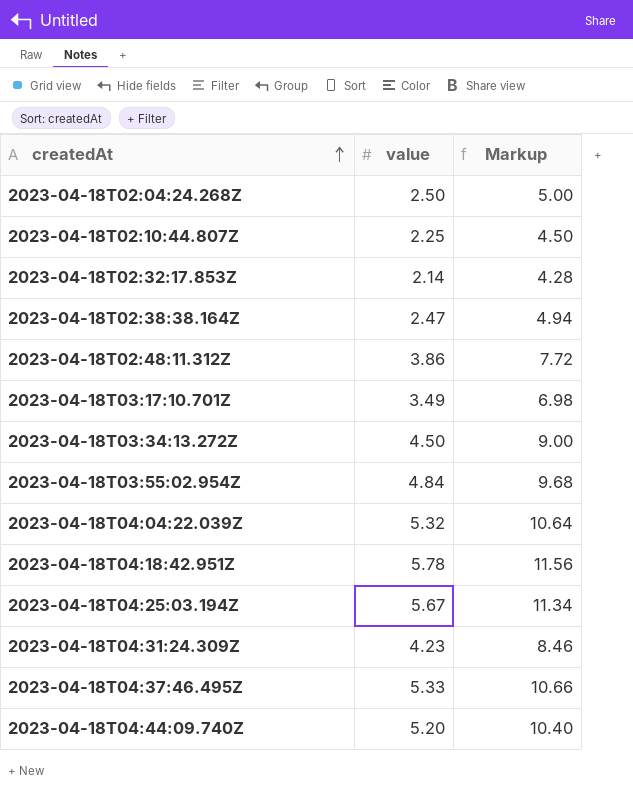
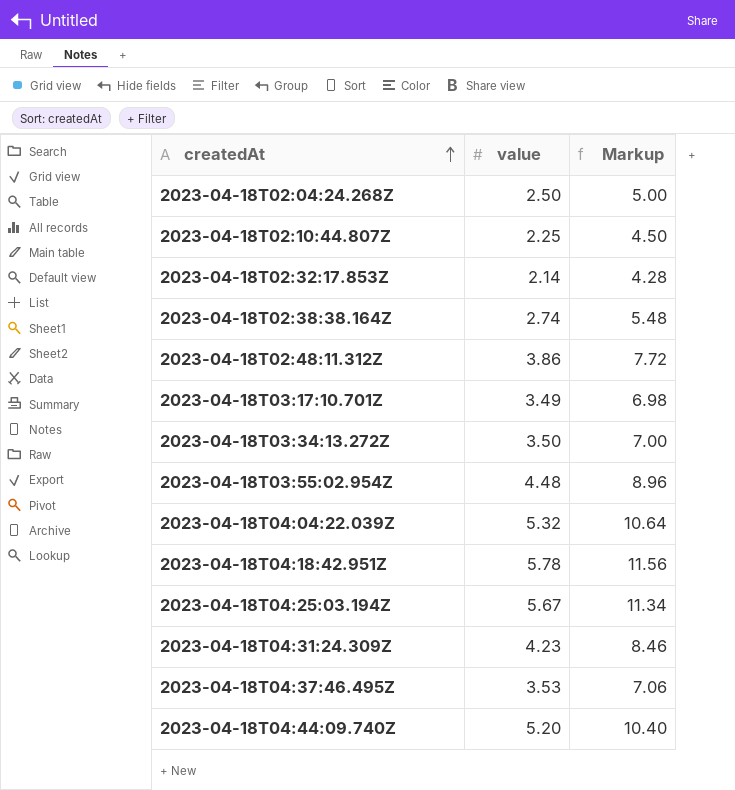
2023-04-18T02:38:38.164Z | value: 2.47 -> 2.74
2023-04-18T02:38:38.164Z | Markup: 4.94 -> 5.48
2023-04-18T03:34:13.272Z | value: 4.50 -> 3.50
2023-04-18T03:34:13.272Z | Markup: 9.00 -> 7.00
2023-04-18T03:55:02.954Z | value: 4.84 -> 4.48
2023-04-18T03:55:02.954Z | Markup: 9.68 -> 8.96
2023-04-18T04:37:46.495Z | value: 5.33 -> 3.53
2023-04-18T04:37:46.495Z | Markup: 10.66 -> 7.06

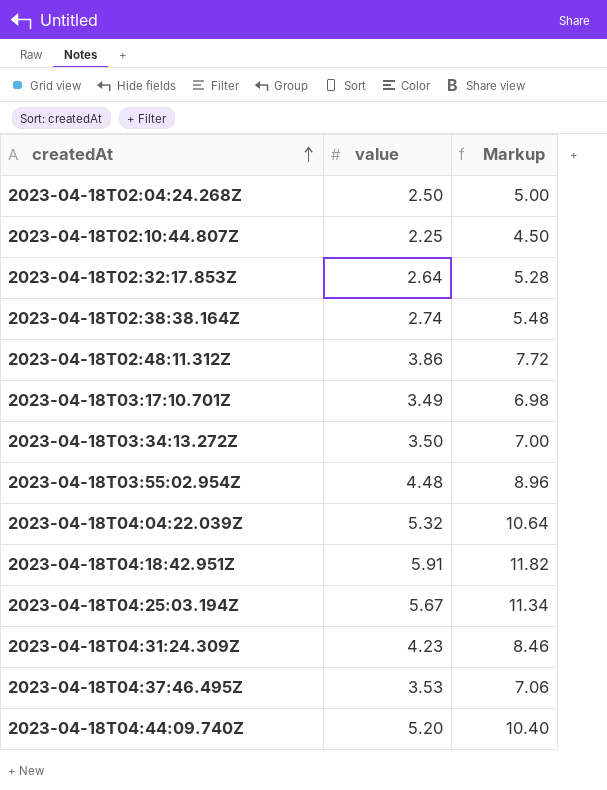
2023-04-18T02:32:17.853Z | value: 2.14 -> 2.64
2023-04-18T02:32:17.853Z | Markup: 4.28 -> 5.28
2023-04-18T04:18:42.951Z | value: 5.78 -> 5.91
2023-04-18T04:18:42.951Z | Markup: 11.56 -> 11.82

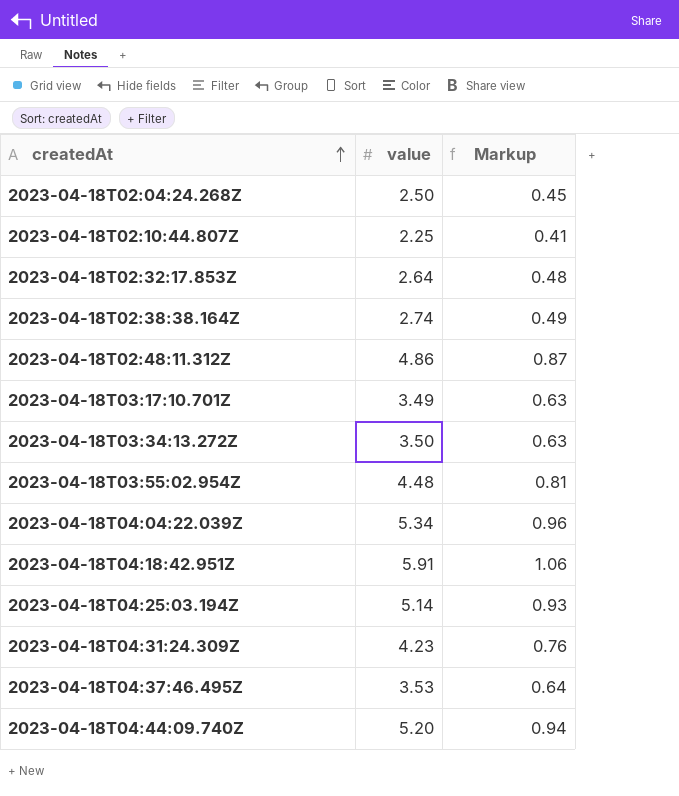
column Markup | formula: [value] * 2 -> [value] * 0.18
2023-04-18T02:48:11.312Z | value: 3.86 -> 4.86
2023-04-18T04:04:22.039Z | value: 5.32 -> 5.34
2023-04-18T04:25:03.194Z | value: 5.67 -> 5.14

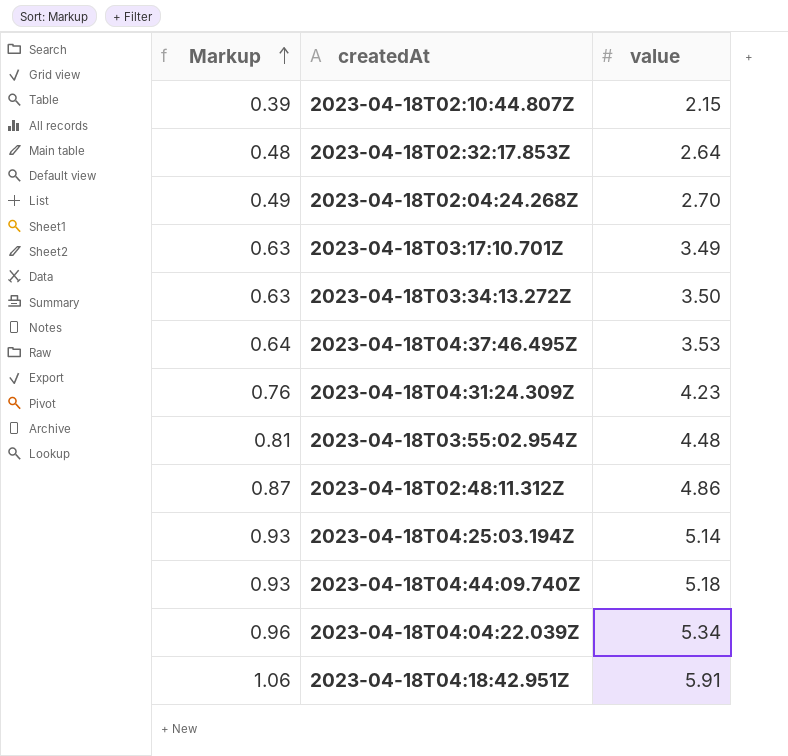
row order: createdAt ascending -> Markup ascending
column Markup | position: 3 -> 1
row 2023-04-18T02:38:38.164Z: 2.74 | 0.49 -> none
2023-04-18T02:10:44.807Z | Markup: 0.41 -> 0.39
2023-04-18T02:10:44.807Z | value: 2.25 -> 2.15
2023-04-18T02:04:24.268Z | Markup: 0.45 -> 0.49
2023-04-18T02:04:24.268Z | value: 2.50 -> 2.70
2023-04-18T04:44:09.740Z | Markup: 0.94 -> 0.93
2023-04-18T04:44:09.740Z | value: 5.20 -> 5.18

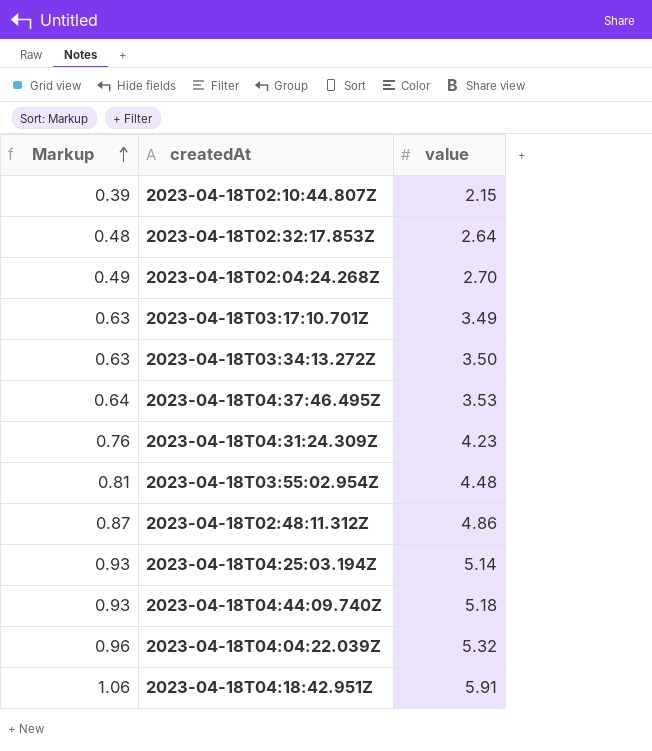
2023-04-18T04:04:22.039Z | value: 5.34 -> 5.32

